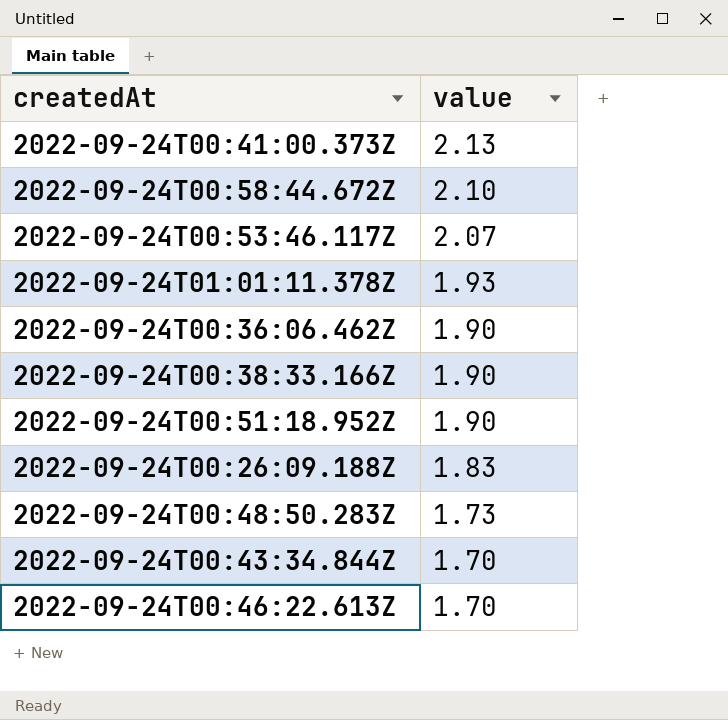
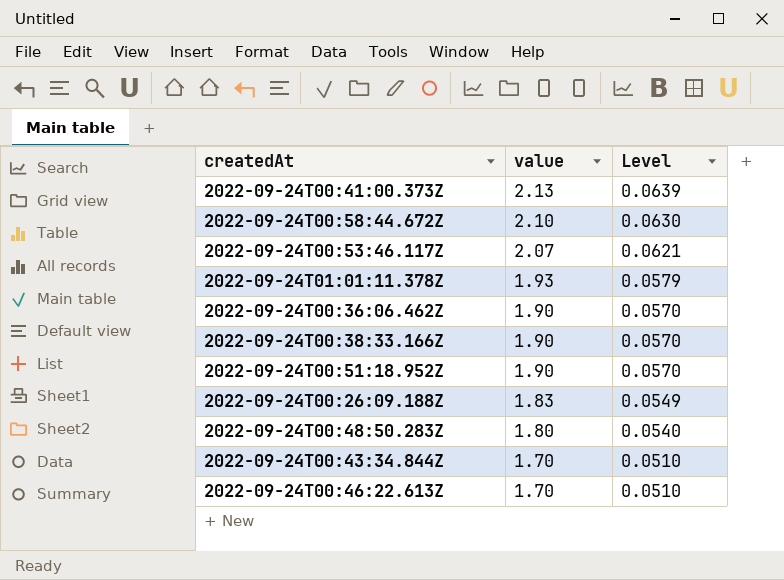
column Level | formula: none -> [value] * 0.03
2022-09-24T00:48:50.283Z | value: 1.73 -> 1.80

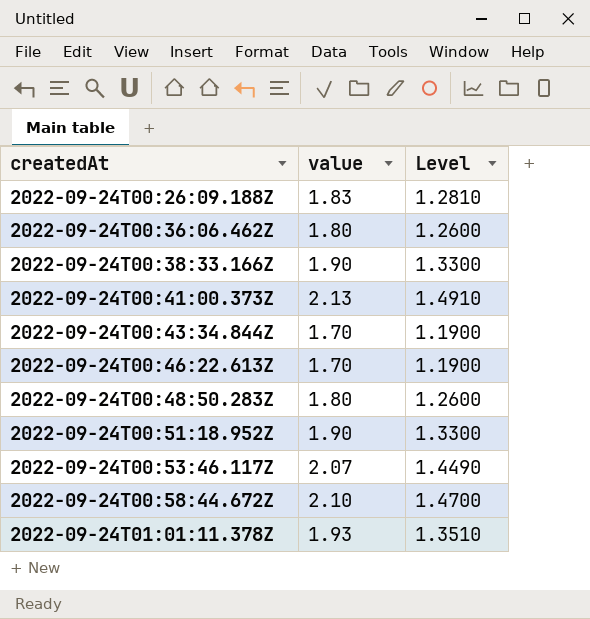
row order: value descending -> createdAt ascending
column Level | formula: [value] * 0.03 -> [value] * 0.7
2022-09-24T00:36:06.462Z | value: 1.90 -> 1.80

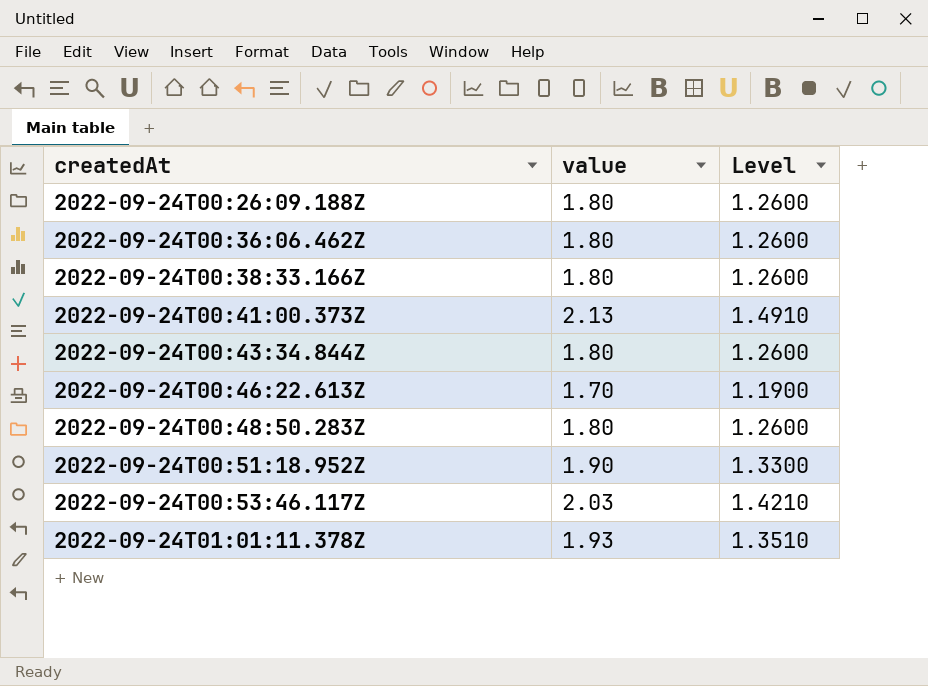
row 2022-09-24T00:58:44.672Z: 2.10 | 1.4700 -> none
2022-09-24T00:26:09.188Z | value: 1.83 -> 1.80
2022-09-24T00:26:09.188Z | Level: 1.2810 -> 1.2600
2022-09-24T00:38:33.166Z | value: 1.90 -> 1.80
2022-09-24T00:38:33.166Z | Level: 1.3300 -> 1.2600
2022-09-24T00:43:34.844Z | value: 1.70 -> 1.80
2022-09-24T00:43:34.844Z | Level: 1.1900 -> 1.2600
2022-09-24T00:53:46.117Z | value: 2.07 -> 2.03
2022-09-24T00:53:46.117Z | Level: 1.4490 -> 1.4210

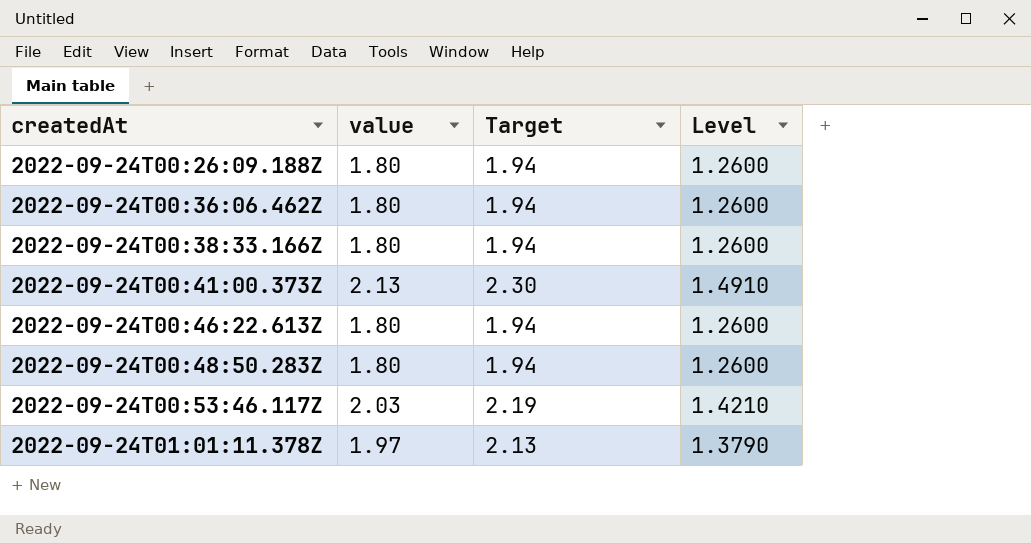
column Target | formula: none -> [value] * 1.08
row 2022-09-24T00:43:34.844Z: 1.80 | 1.2600 -> none
row 2022-09-24T00:51:18.952Z: 1.90 | 1.3300 -> none
2022-09-24T00:46:22.613Z | value: 1.70 -> 1.80
2022-09-24T00:46:22.613Z | Level: 1.1900 -> 1.2600
2022-09-24T01:01:11.378Z | value: 1.93 -> 1.97
2022-09-24T01:01:11.378Z | Level: 1.3510 -> 1.3790

